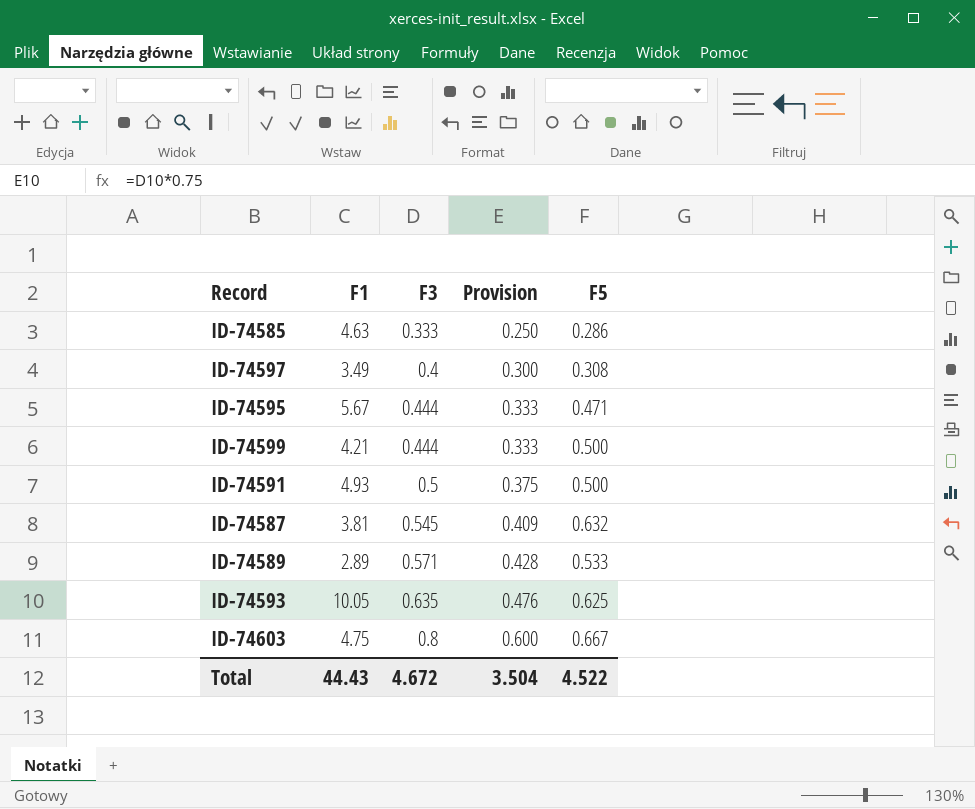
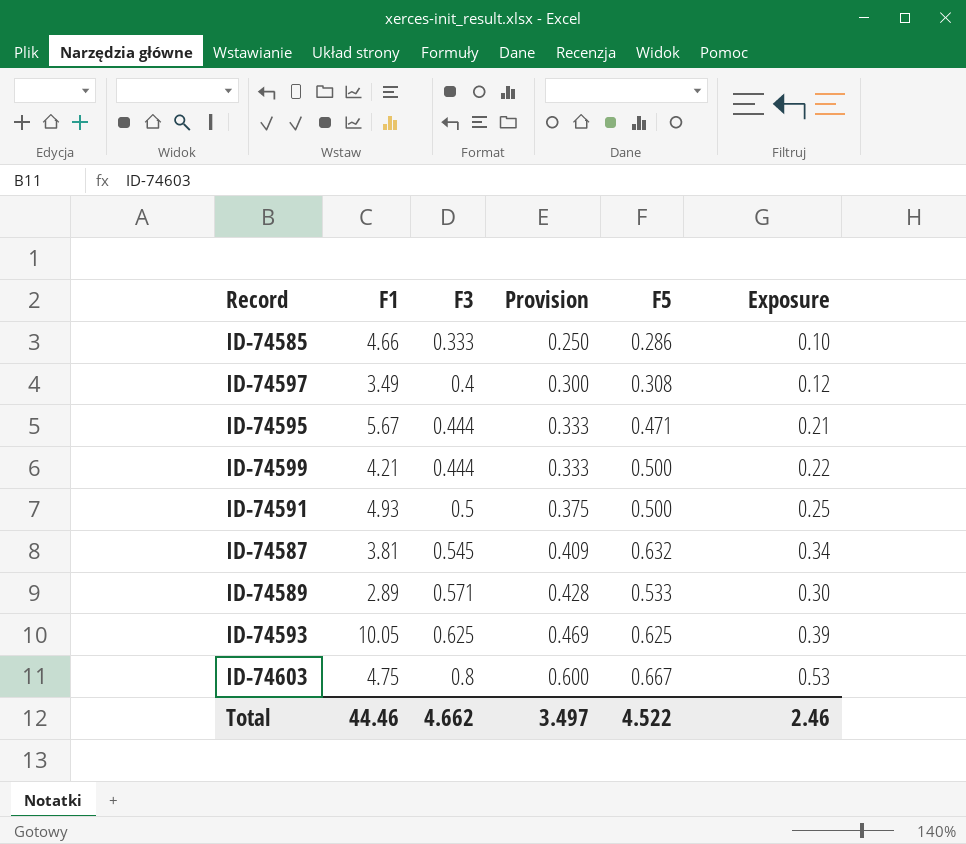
column Exposure | formula: none -> [F3] * [F5]
ID-74585 | F1: 4.63 -> 4.66
ID-74593 | F3: 0.635 -> 0.625
ID-74593 | Provision: 0.476 -> 0.469
Total | F1: 44.43 -> 44.46
Total | F3: 4.672 -> 4.662
Total | Provision: 3.504 -> 3.497

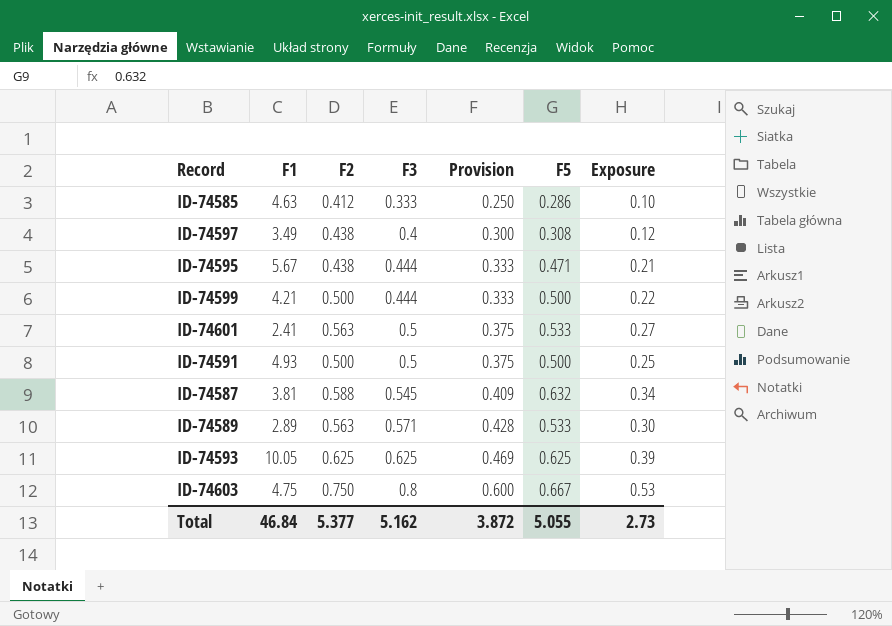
column F2 | position: none -> 3
ID-74585 | F1: 4.66 -> 4.63
row ID-74601: none -> 2.41 | 0.563 | 0.5 | 0.375 | 0.533 | 0.27
Total | F1: 44.46 -> 46.84
Total | F3: 4.662 -> 5.162
Total | Provision: 3.497 -> 3.872
Total | F5: 4.522 -> 5.055
Total | Exposure: 2.46 -> 2.73

